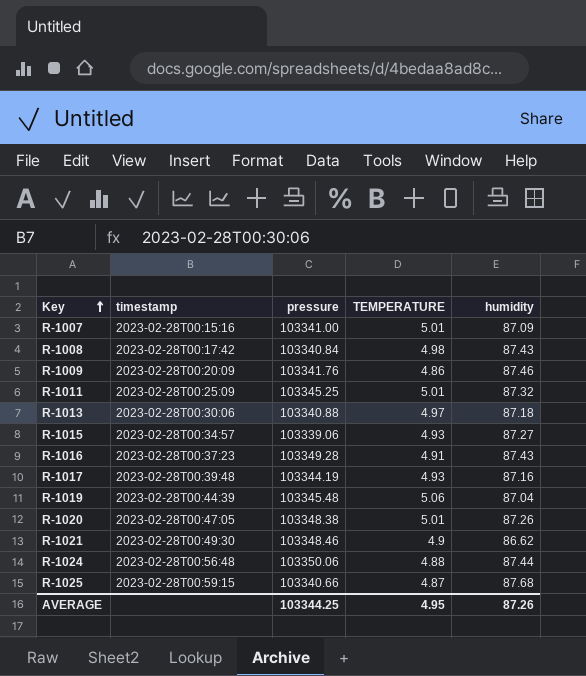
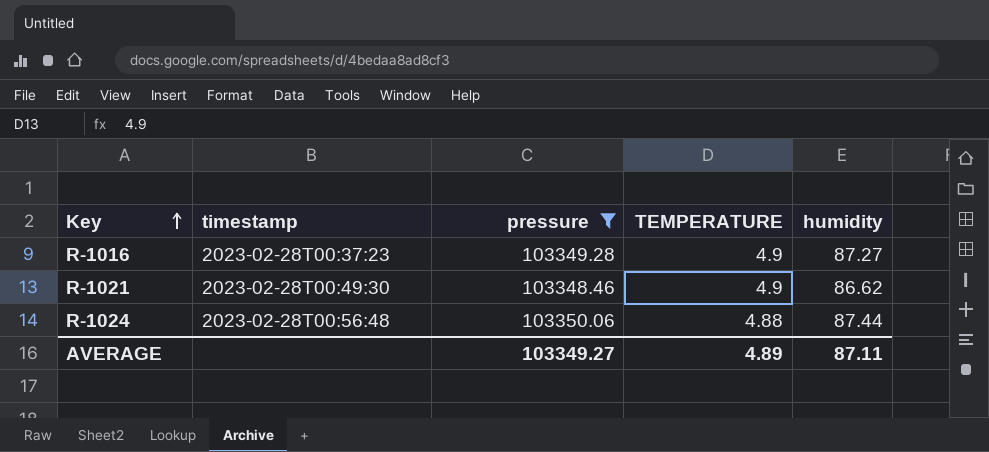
filter: none -> pressure >= 103348.46
R-1016 | TEMPERATURE: 4.91 -> 4.9
R-1016 | humidity: 87.43 -> 87.27
AVERAGE | pressure: 103344.25 -> 103349.27
AVERAGE | TEMPERATURE: 4.95 -> 4.89
AVERAGE | humidity: 87.26 -> 87.11

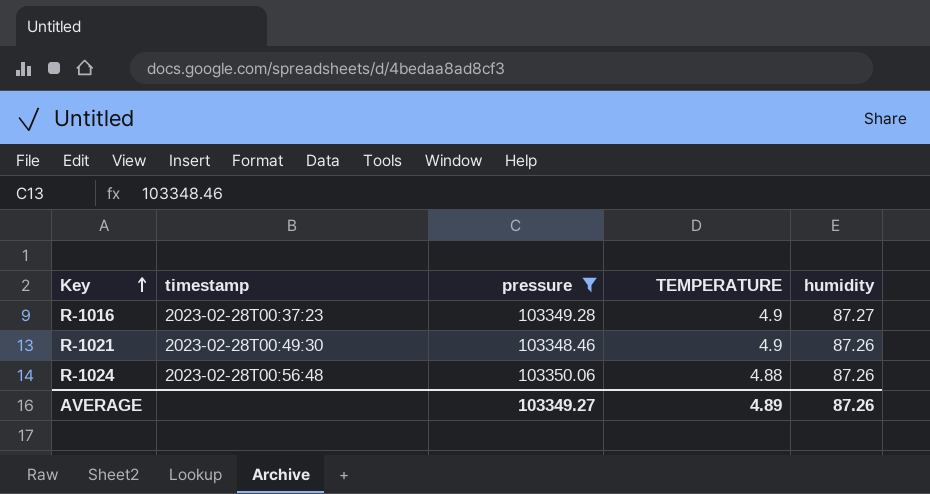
R-1021 | humidity: 86.62 -> 87.26
R-1024 | humidity: 87.44 -> 87.26
AVERAGE | humidity: 87.11 -> 87.26

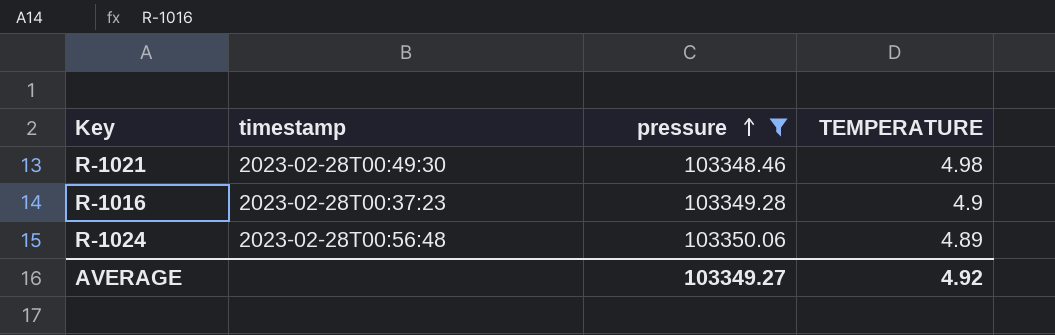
row order: Key ascending -> pressure ascending
column humidity | position: 5 -> none
R-1021 | TEMPERATURE: 4.9 -> 4.98
R-1024 | TEMPERATURE: 4.88 -> 4.89
AVERAGE | TEMPERATURE: 4.89 -> 4.92

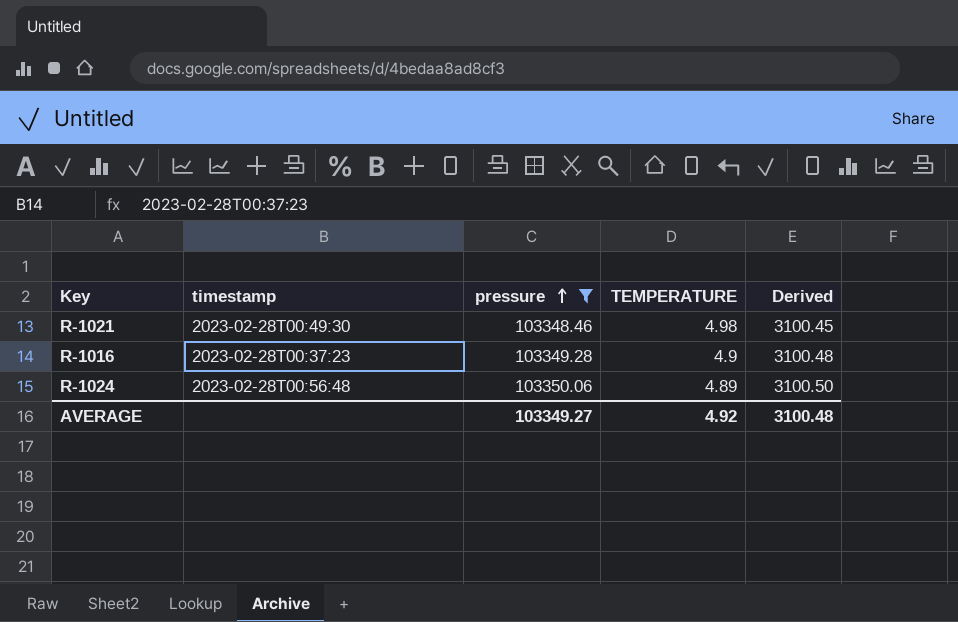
column Derived | formula: none -> [pressure] * 0.03

